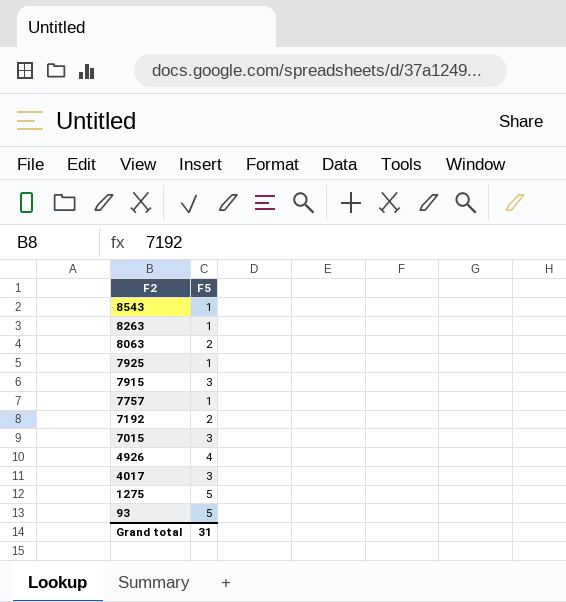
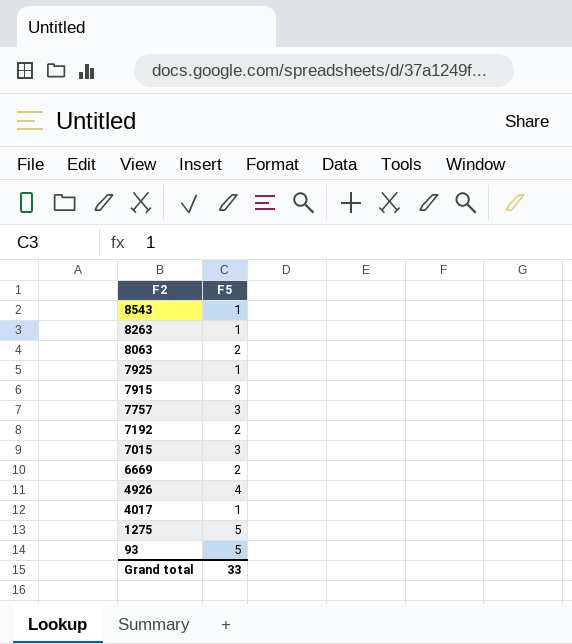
7757 | F5: 1 -> 3
row 6669: none -> 2
4017 | F5: 3 -> 1
Grand total | F5: 31 -> 33

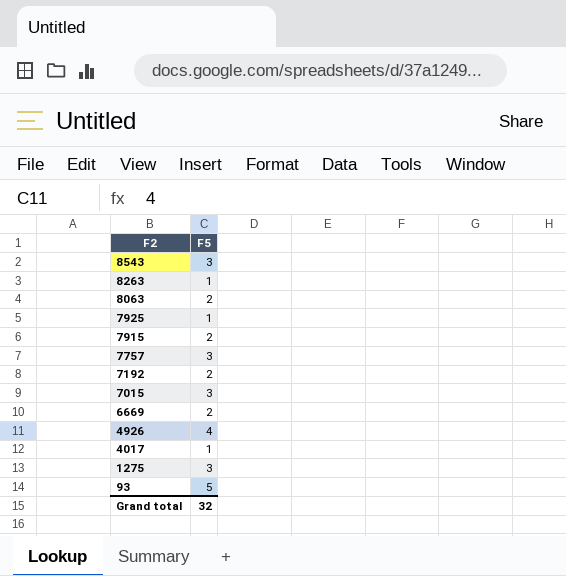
8543 | F5: 1 -> 3
7915 | F5: 3 -> 2
1275 | F5: 5 -> 3
Grand total | F5: 33 -> 32

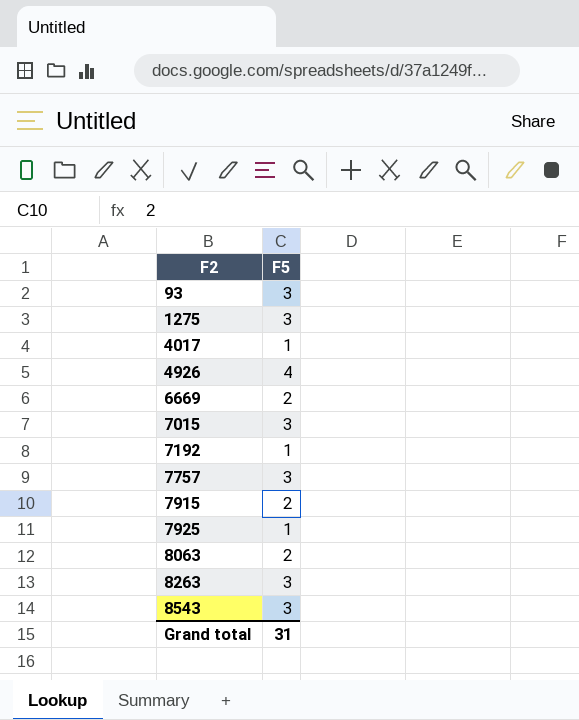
row order: F2 descending -> F2 ascending
93 | F5: 5 -> 3
7192 | F5: 2 -> 1
8263 | F5: 1 -> 3
Grand total | F5: 32 -> 31

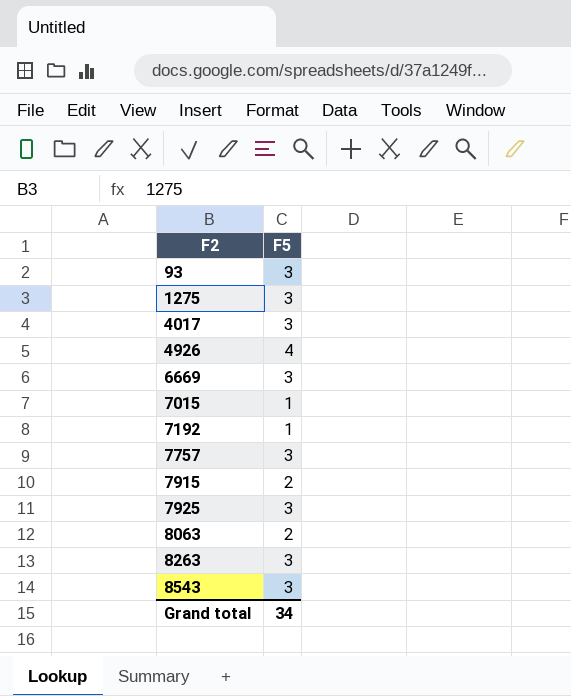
4017 | F5: 1 -> 3
6669 | F5: 2 -> 3
7015 | F5: 3 -> 1
7925 | F5: 1 -> 3
Grand total | F5: 31 -> 34

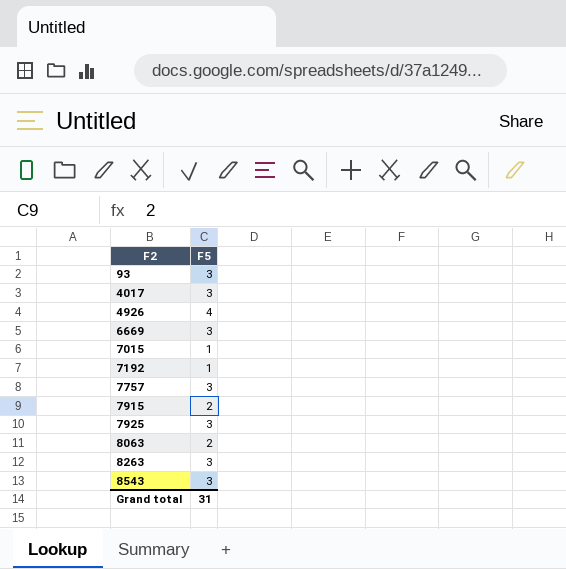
row 1275: 3 -> none
Grand total | F5: 34 -> 31

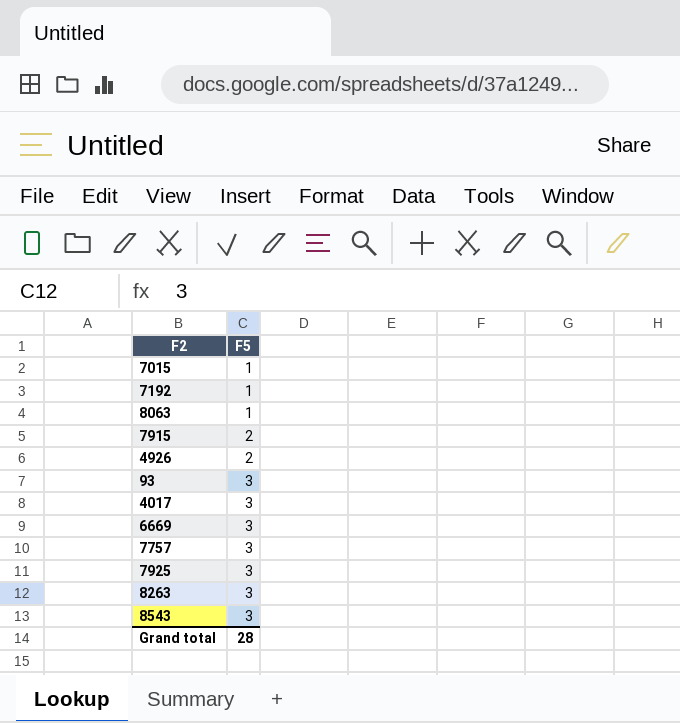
row order: F2 ascending -> F5 ascending
8063 | F5: 2 -> 1
4926 | F5: 4 -> 2
Grand total | F5: 31 -> 28

